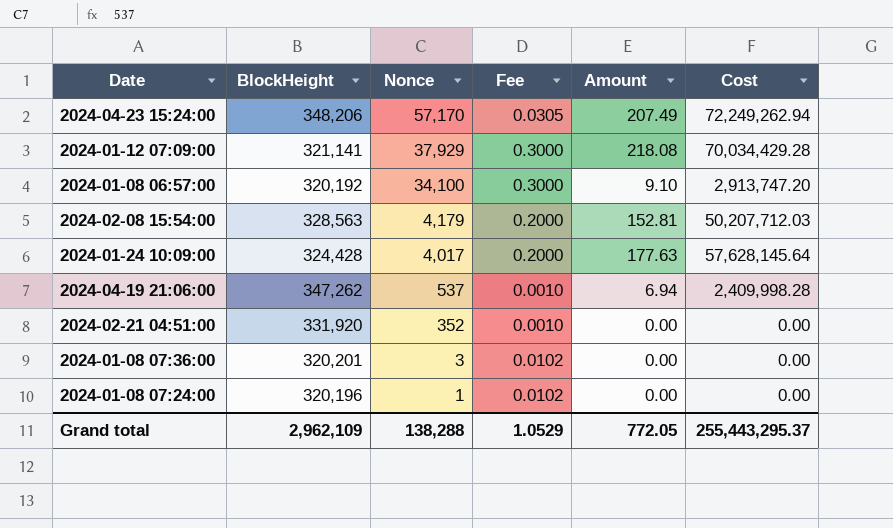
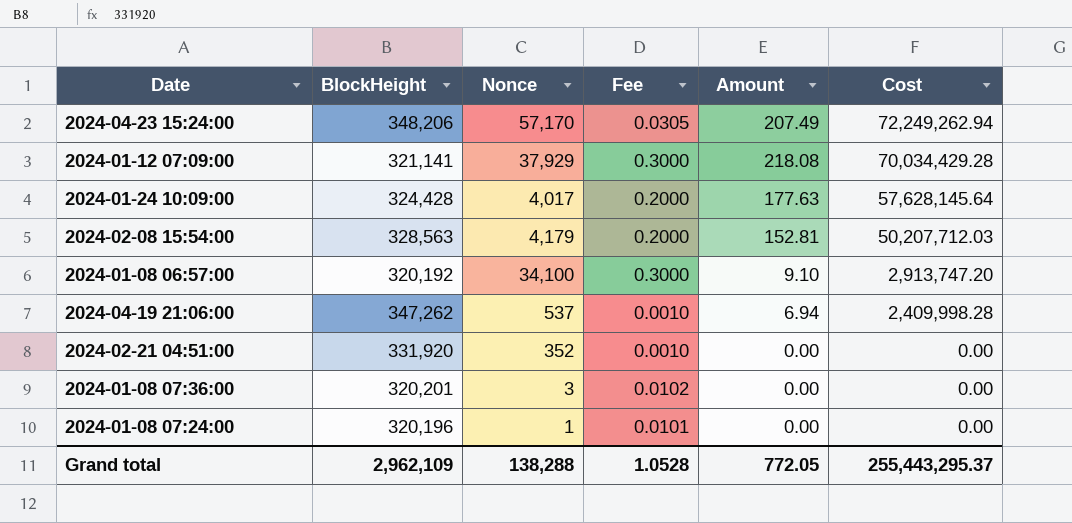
row order: Nonce descending -> Cost descending
2024-01-08 07:24:00 | Fee: 0.0102 -> 0.0101
Grand total | Fee: 1.0529 -> 1.0528

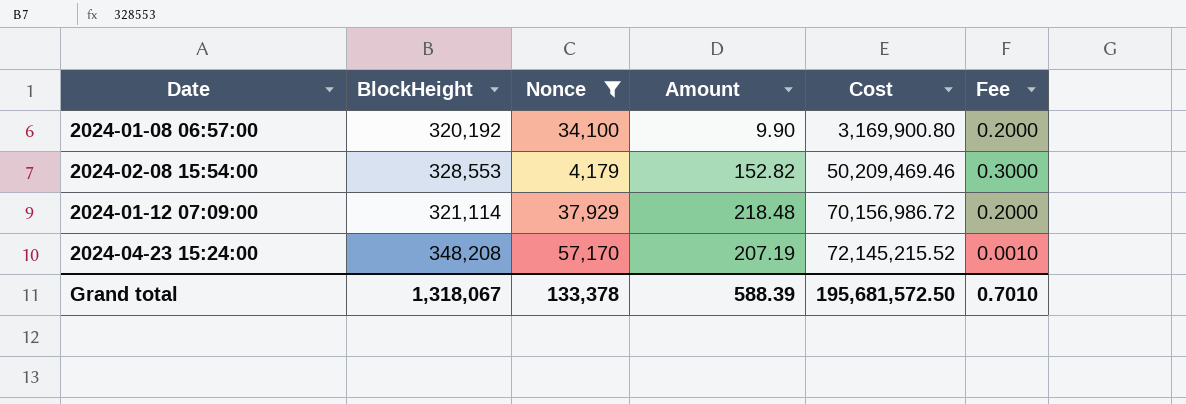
filter: none -> Nonce >= 4,179
row order: Cost descending -> Cost ascending
column Fee | position: 4 -> 6
2024-01-08 06:57:00 | Amount: 9.10 -> 9.90
2024-01-08 06:57:00 | Cost: 2,913,747.20 -> 3,169,900.80
2024-01-08 06:57:00 | Fee: 0.3000 -> 0.2000
2024-02-08 15:54:00 | BlockHeight: 328,563 -> 328,553
2024-02-08 15:54:00 | Amount: 152.81 -> 152.82
2024-02-08 15:54:00 | Cost: 50,207,712.03 -> 50,209,469.46
2024-02-08 15:54:00 | Fee: 0.2000 -> 0.3000
2024-01-12 07:09:00 | BlockHeight: 321,141 -> 321,114
2024-01-12 07:09:00 | Amount: 218.08 -> 218.48
2024-01-12 07:09:00 | Cost: 70,034,429.28 -> 70,156,986.72
2024-01-12 07:09:00 | Fee: 0.3000 -> 0.2000
2024-04-23 15:24:00 | BlockHeight: 348,206 -> 348,208
2024-04-23 15:24:00 | Amount: 207.49 -> 207.19
2024-04-23 15:24:00 | Cost: 72,249,262.94 -> 72,145,215.52
2024-04-23 15:24:00 | Fee: 0.0305 -> 0.0010
Grand total | BlockHeight: 2,962,109 -> 1,318,067
Grand total | Nonce: 138,288 -> 133,378
Grand total | Amount: 772.05 -> 588.39
Grand total | Cost: 255,443,295.37 -> 195,681,572.50
Grand total | Fee: 1.0528 -> 0.7010

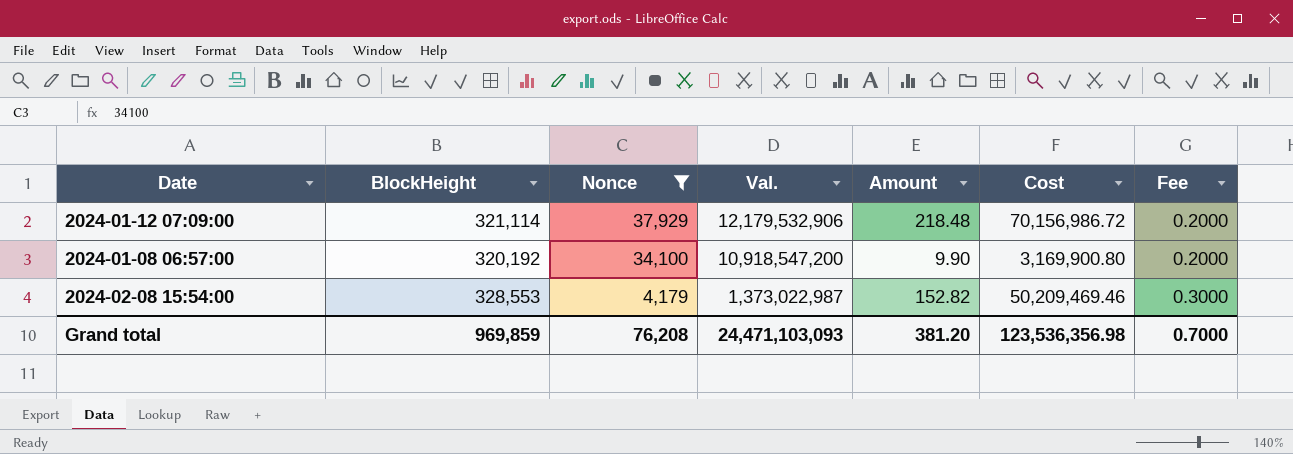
row order: Cost ascending -> Nonce descending
column Val. | formula: none -> [BlockHeight] * [Nonce]
row 2024-04-23 15:24:00: 348,208 | 57,170 | 207.19 | 72,145,215.52 | 0.0010 -> none
Grand total | BlockHeight: 1,318,067 -> 969,859
Grand total | Nonce: 133,378 -> 76,208
Grand total | Amount: 588.39 -> 381.20
Grand total | Cost: 195,681,572.50 -> 123,536,356.98
Grand total | Fee: 0.7010 -> 0.7000

